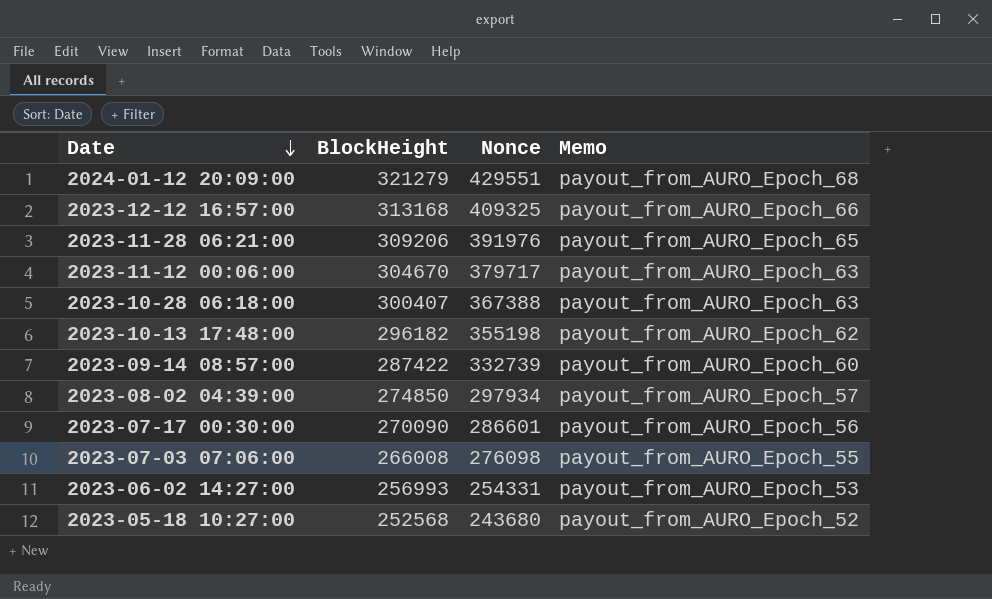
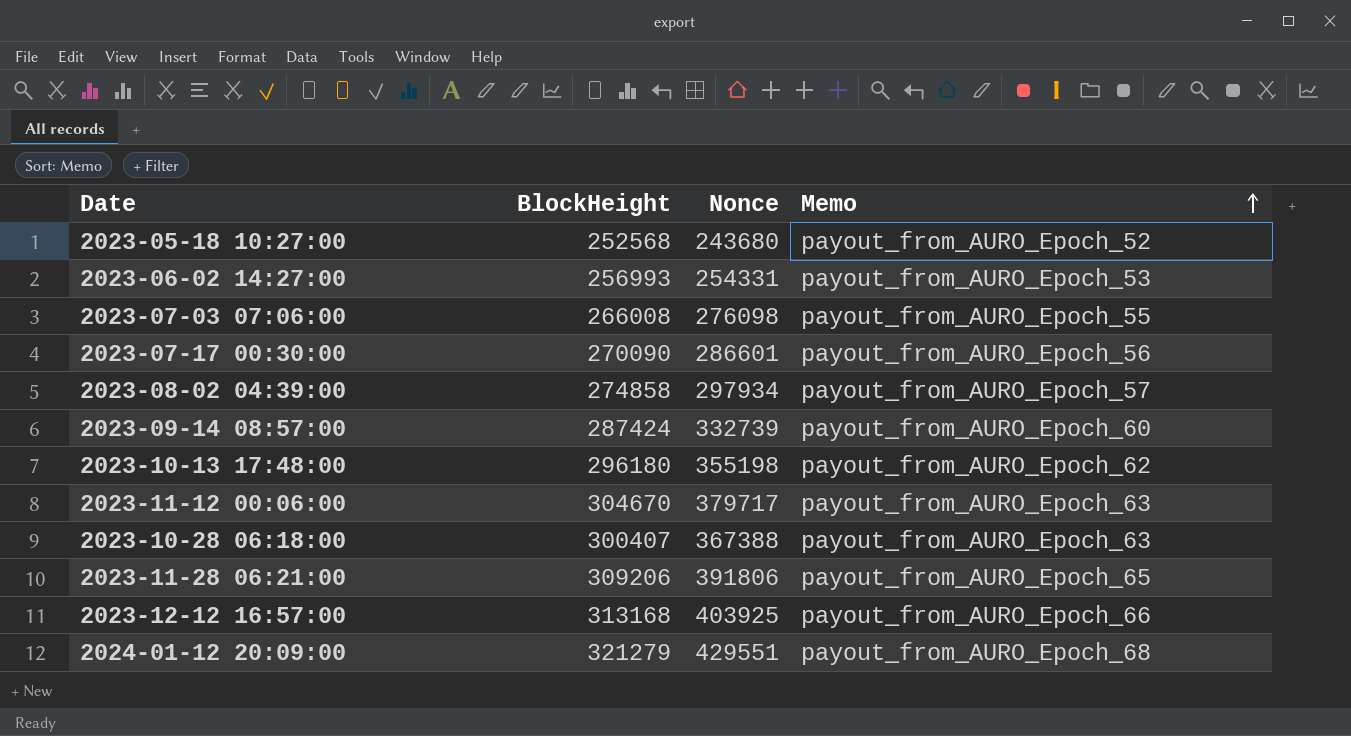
row order: Date descending -> Memo ascending
2023-08-02 04:39:00 | BlockHeight: 274850 -> 274858
2023-09-14 08:57:00 | BlockHeight: 287422 -> 287424
2023-10-13 17:48:00 | BlockHeight: 296182 -> 296180
2023-11-28 06:21:00 | Nonce: 391976 -> 391806
2023-12-12 16:57:00 | Nonce: 409325 -> 403925

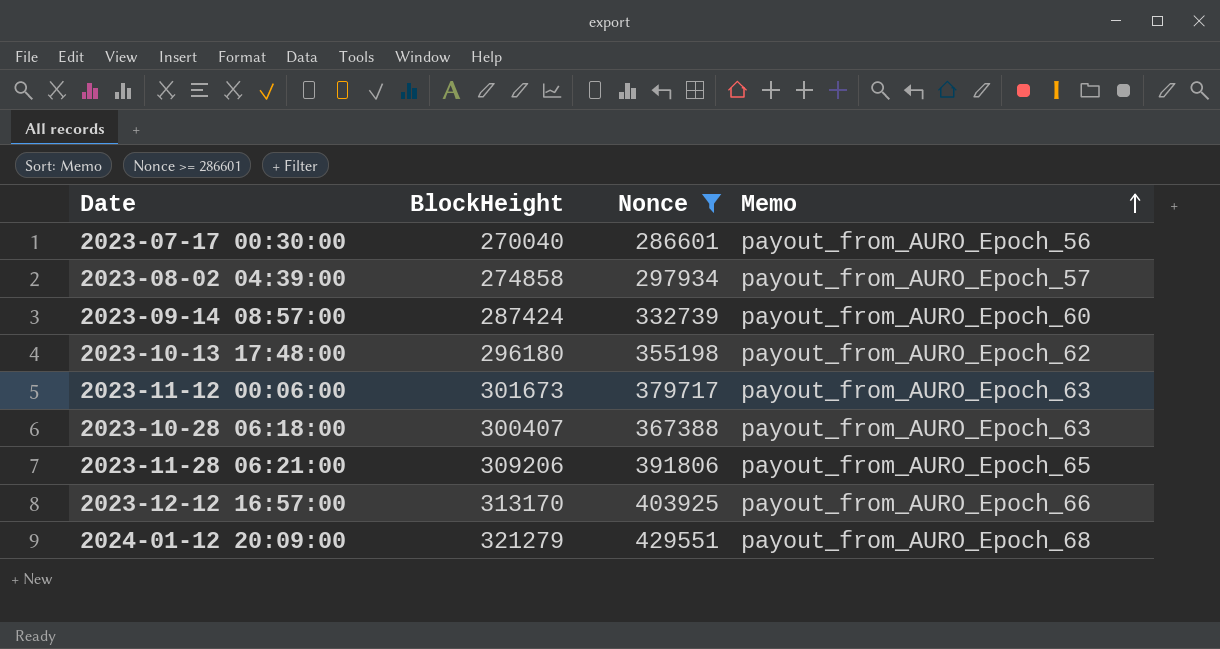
filter: none -> Nonce >= 286601
2023-07-17 00:30:00 | BlockHeight: 270090 -> 270040
2023-11-12 00:06:00 | BlockHeight: 304670 -> 301673
2023-12-12 16:57:00 | BlockHeight: 313168 -> 313170

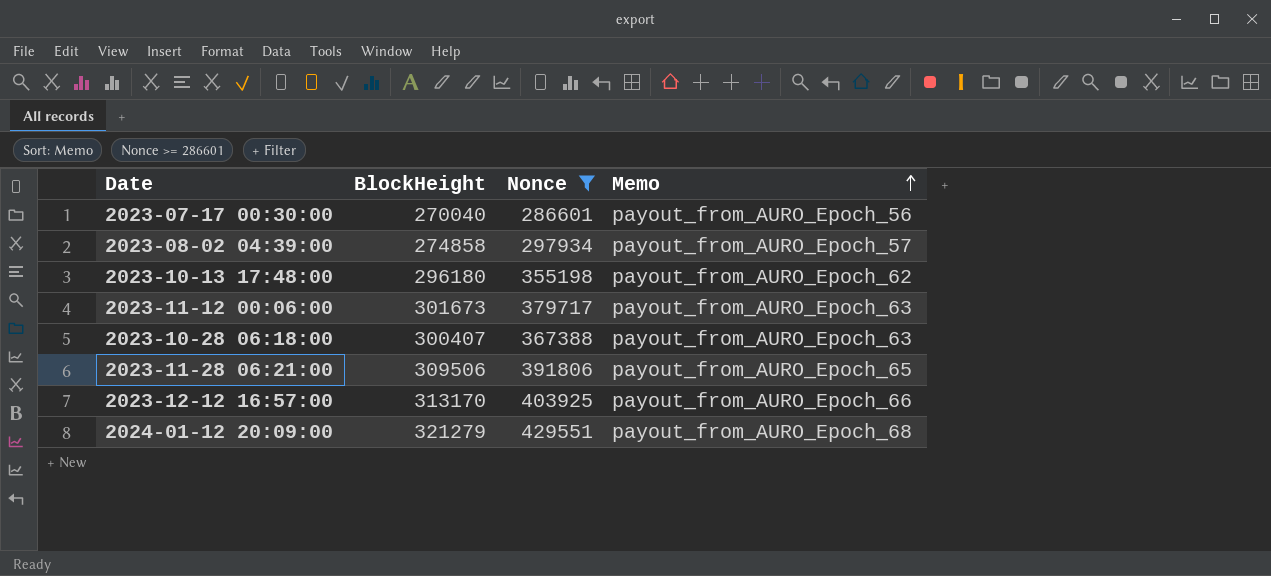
row 2023-09-14 08:57:00: 287424 | 332739 | payout_from_AURO_Epoch_60 -> none
2023-11-28 06:21:00 | BlockHeight: 309206 -> 309506

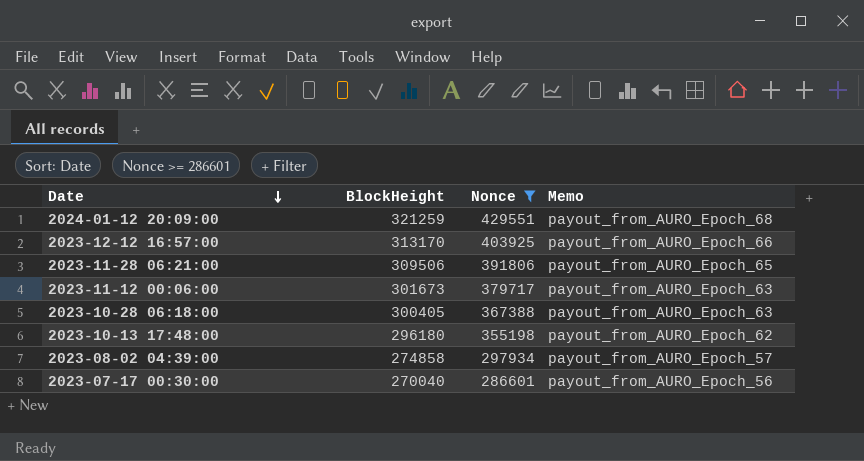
row order: Memo ascending -> Date descending
2024-01-12 20:09:00 | BlockHeight: 321279 -> 321259
2023-10-28 06:18:00 | BlockHeight: 300407 -> 300405

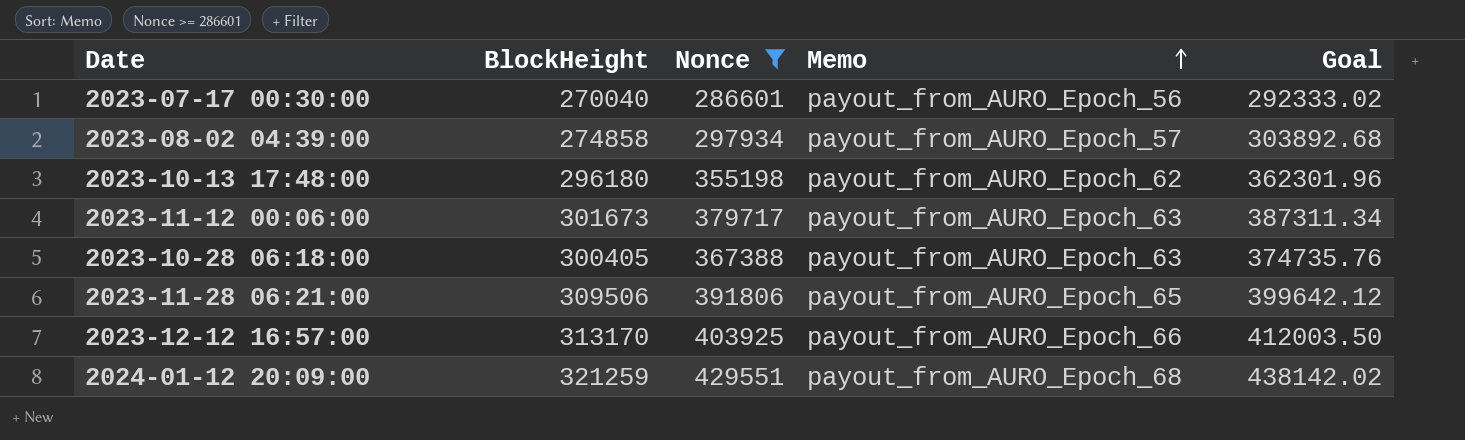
row order: Date descending -> Memo ascending
column Goal | formula: none -> [Nonce] * 1.02

